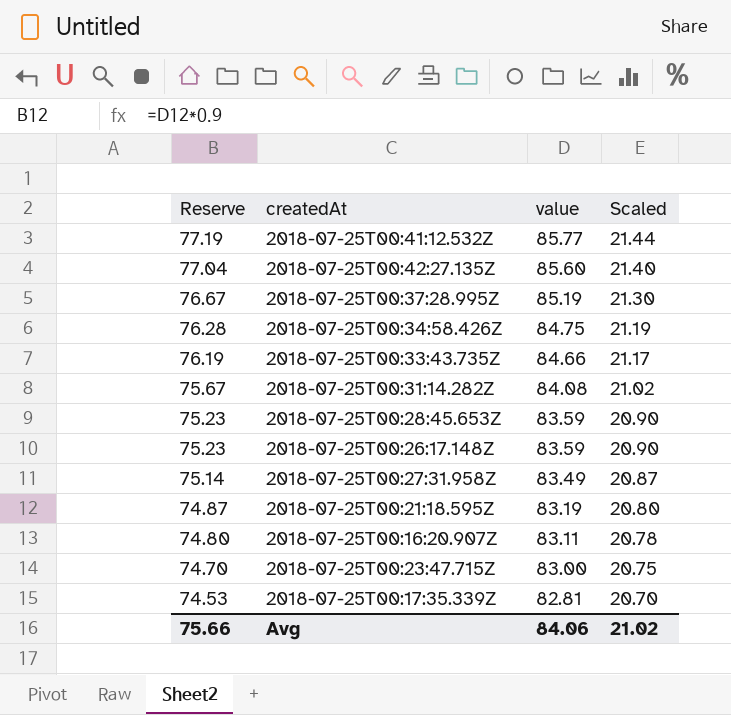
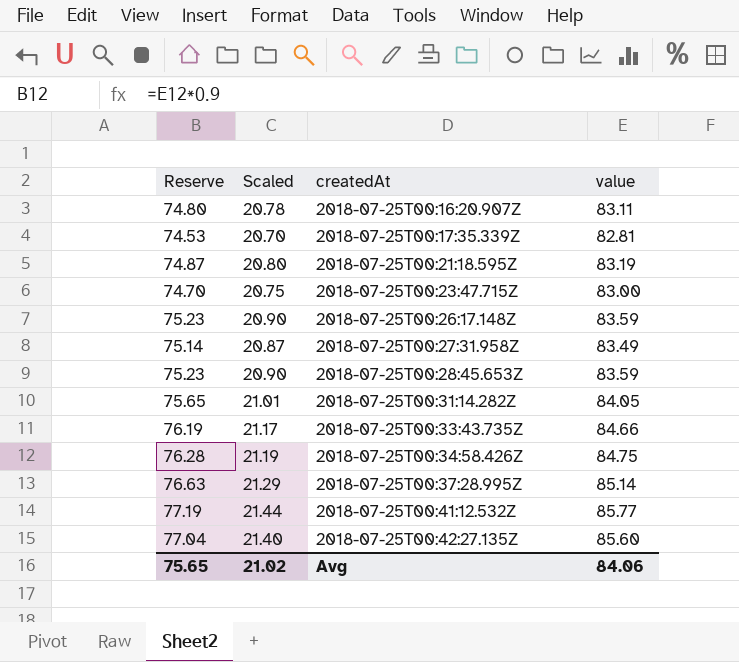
row order: Reserve descending -> createdAt ascending
column Scaled | position: 4 -> 2
2018-07-25T00:31:14.282Z | Reserve: 75.67 -> 75.65
2018-07-25T00:31:14.282Z | Scaled: 21.02 -> 21.01
2018-07-25T00:31:14.282Z | value: 84.08 -> 84.05
2018-07-25T00:37:28.995Z | Reserve: 76.67 -> 76.63
2018-07-25T00:37:28.995Z | Scaled: 21.30 -> 21.29
2018-07-25T00:37:28.995Z | value: 85.19 -> 85.14
Avg | Reserve: 75.66 -> 75.65

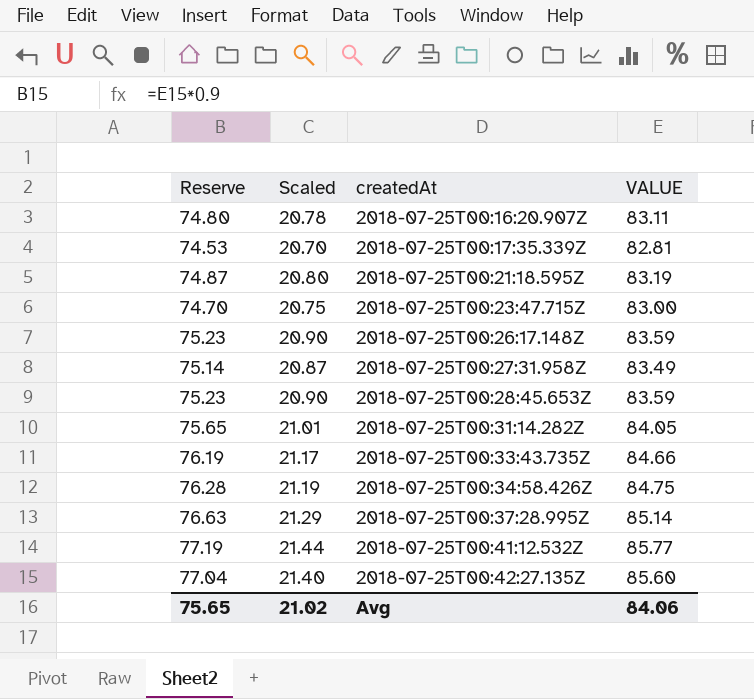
column name: value -> VALUE

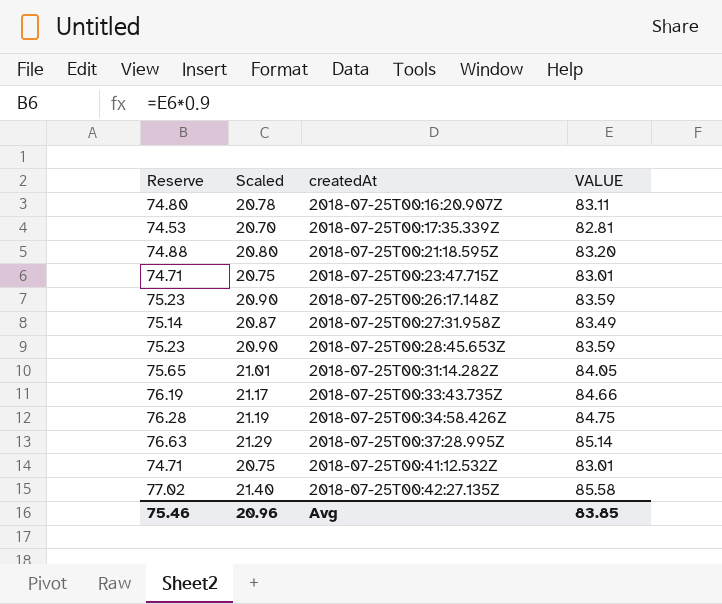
2018-07-25T00:21:18.595Z | Reserve: 74.87 -> 74.88
2018-07-25T00:21:18.595Z | VALUE: 83.19 -> 83.20
2018-07-25T00:23:47.715Z | Reserve: 74.70 -> 74.71
2018-07-25T00:23:47.715Z | VALUE: 83.00 -> 83.01
2018-07-25T00:41:12.532Z | Reserve: 77.19 -> 74.71
2018-07-25T00:41:12.532Z | Scaled: 21.44 -> 20.75
2018-07-25T00:41:12.532Z | VALUE: 85.77 -> 83.01
2018-07-25T00:42:27.135Z | Reserve: 77.04 -> 77.02
2018-07-25T00:42:27.135Z | VALUE: 85.60 -> 85.58
Avg | Reserve: 75.65 -> 75.46
Avg | Scaled: 21.02 -> 20.96
Avg | VALUE: 84.06 -> 83.85

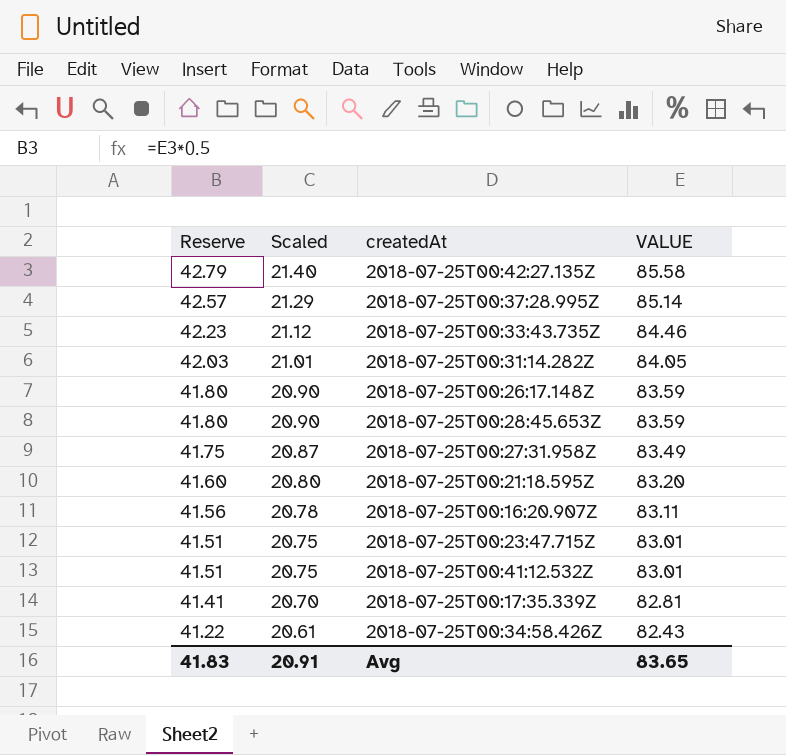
row order: createdAt ascending -> Reserve descending
column Reserve | formula: [VALUE] * 0.9 -> [VALUE] * 0.5
2018-07-25T00:33:43.735Z | Scaled: 21.17 -> 21.12
2018-07-25T00:33:43.735Z | VALUE: 84.66 -> 84.46
2018-07-25T00:34:58.426Z | Scaled: 21.19 -> 20.61
2018-07-25T00:34:58.426Z | VALUE: 84.75 -> 82.43
Avg | Reserve: 75.46 -> 41.83
Avg | Scaled: 20.96 -> 20.91
Avg | VALUE: 83.85 -> 83.65

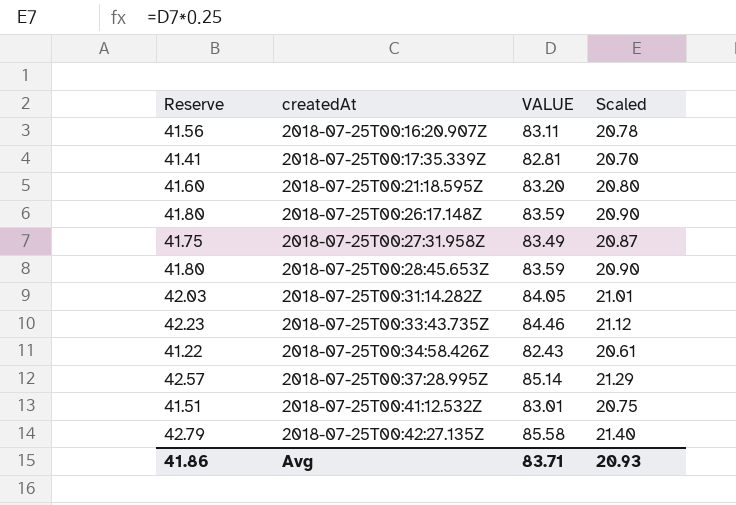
row order: Reserve descending -> createdAt ascending
column Scaled | position: 2 -> 4
row 2018-07-25T00:23:47.715Z: 41.51 | 20.75 | 83.01 -> none
Avg | Reserve: 41.83 -> 41.86
Avg | VALUE: 83.65 -> 83.71
Avg | Scaled: 20.91 -> 20.93

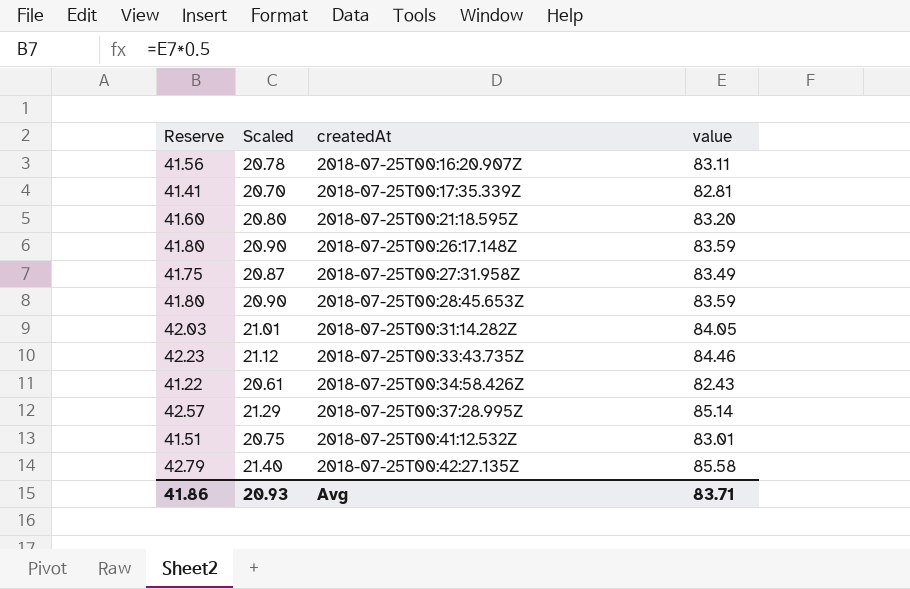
column Scaled | position: 4 -> 2
column name: VALUE -> value

